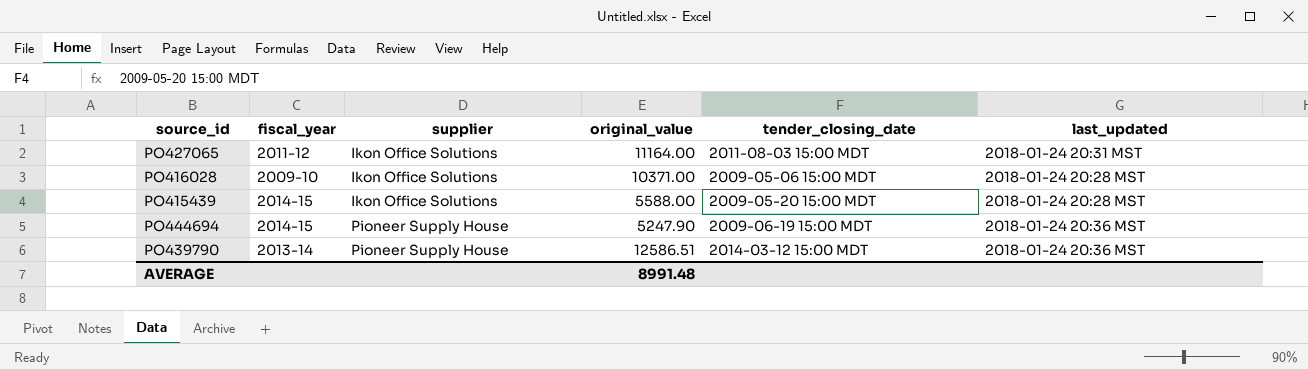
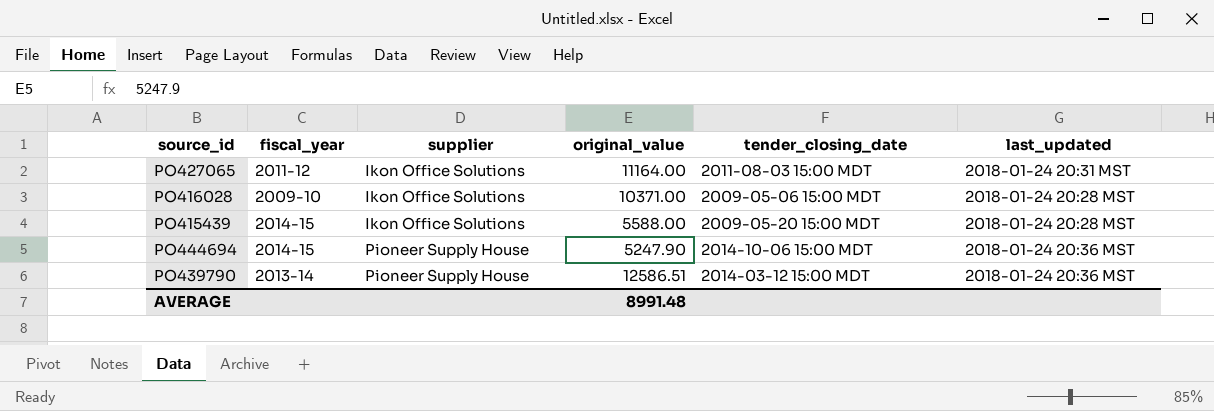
PO444694 | tender_closing_date: 2009-06-19 15:00 MDT -> 2014-10-06 15:00 MDT

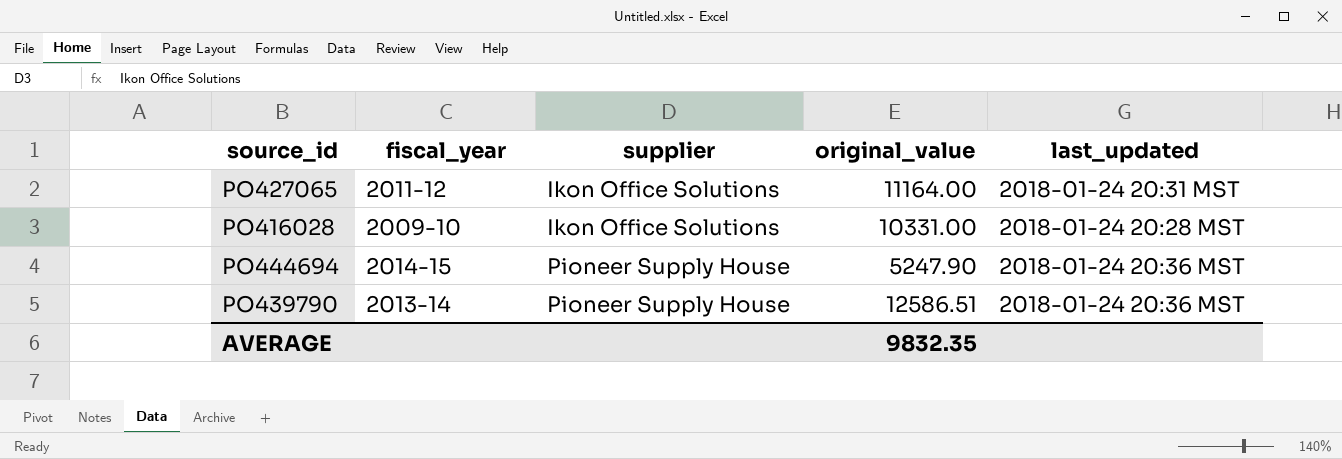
column tender_closing_date | position: 5 -> none
row PO415439: 2014-15 | Ikon Office Solutions | 5588.00 | 2009-05-20 15:00 MDT | 2018-01-24 20:28 MST -> none
PO416028 | original_value: 10371.00 -> 10331.00
AVERAGE | original_value: 8991.48 -> 9832.35

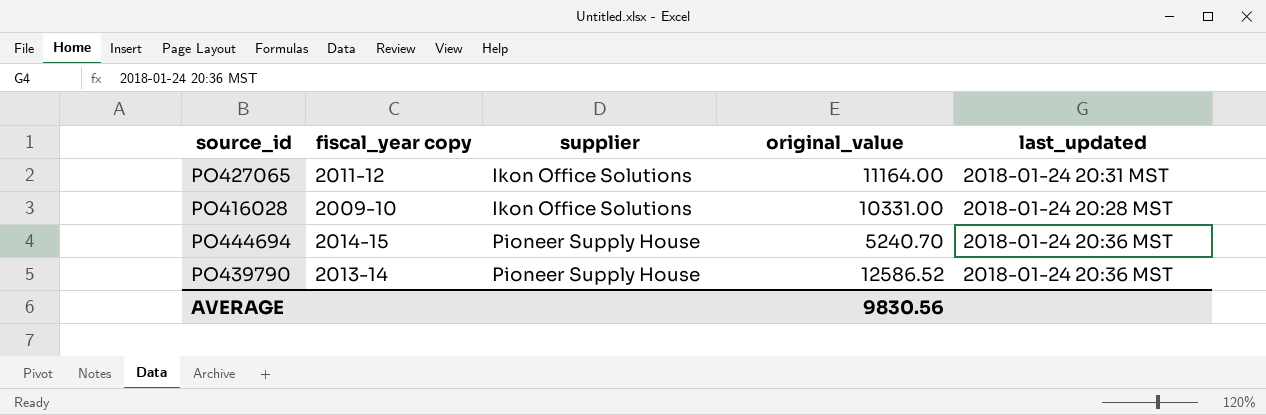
column name: fiscal_year -> fiscal_year copy
PO444694 | original_value: 5247.90 -> 5240.70
PO439790 | original_value: 12586.51 -> 12586.52
AVERAGE | original_value: 9832.35 -> 9830.56

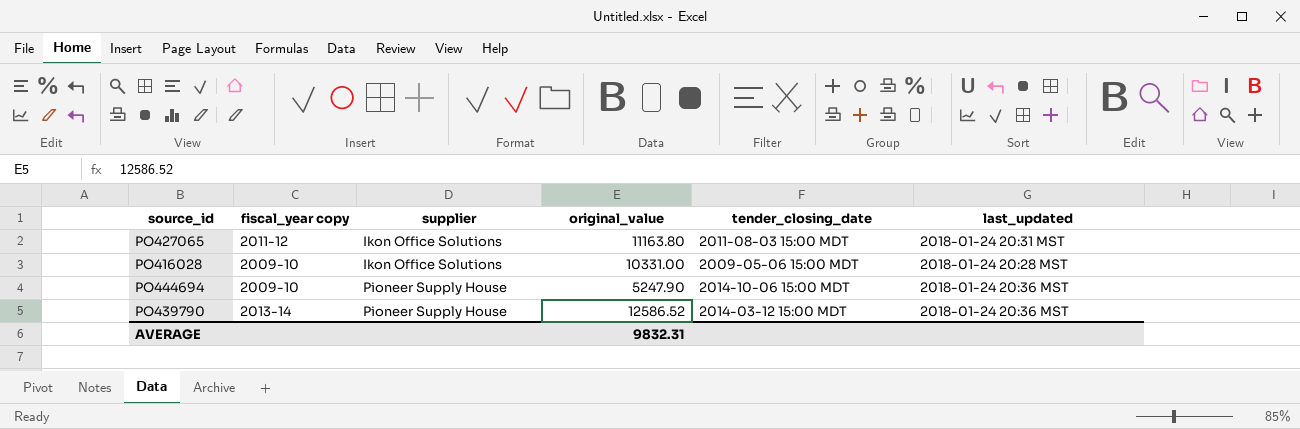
column tender_closing_date | position: none -> 5
PO427065 | original_value: 11164.00 -> 11163.80
PO444694 | fiscal_year copy: 2014-15 -> 2009-10
PO444694 | original_value: 5240.70 -> 5247.90
AVERAGE | original_value: 9830.56 -> 9832.31

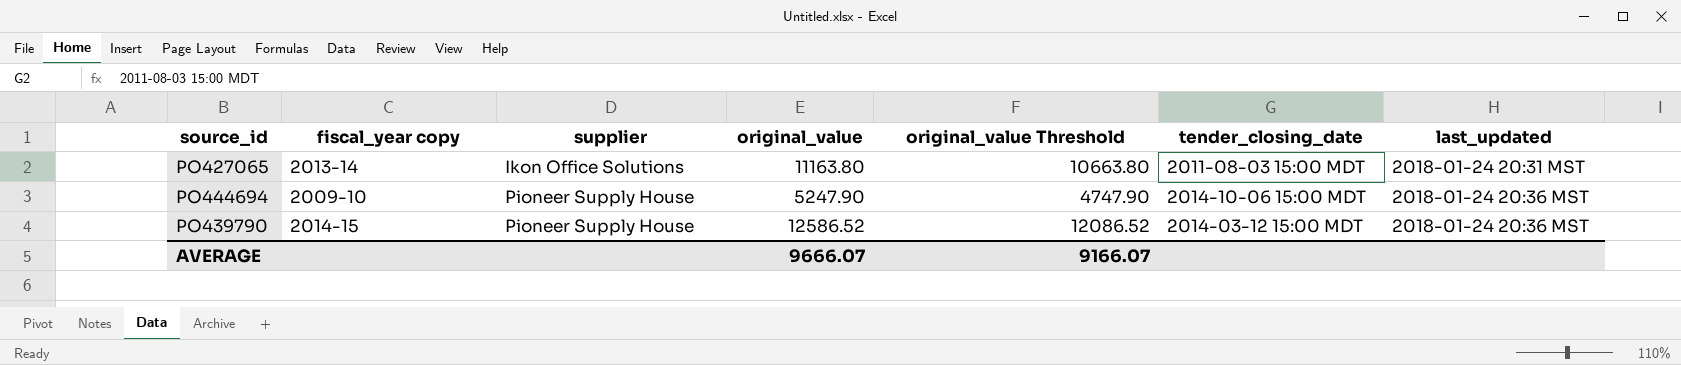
column original_value Threshold | formula: none -> [original_value] - 500
row PO416028: 2009-10 | Ikon Office Solutions | 10331.00 | 2009-05-06 15:00 MDT | 2018-01-24 20:28 MST -> none
PO427065 | fiscal_year copy: 2011-12 -> 2013-14
PO439790 | fiscal_year copy: 2013-14 -> 2014-15
AVERAGE | original_value: 9832.31 -> 9666.07

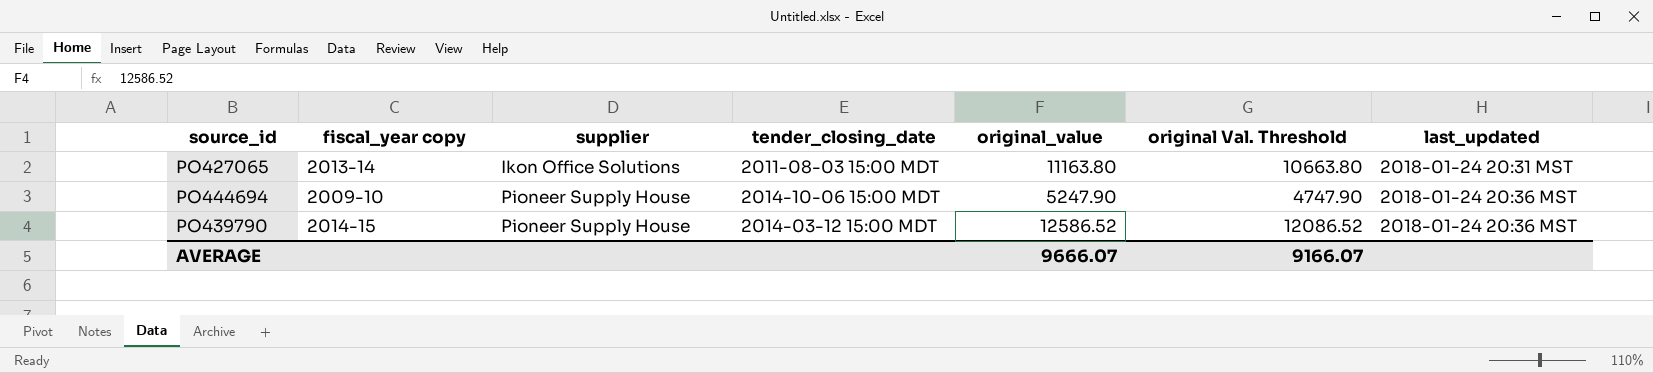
column tender_closing_date | position: 6 -> 4
column name: original_value Threshold -> original Val. Threshold

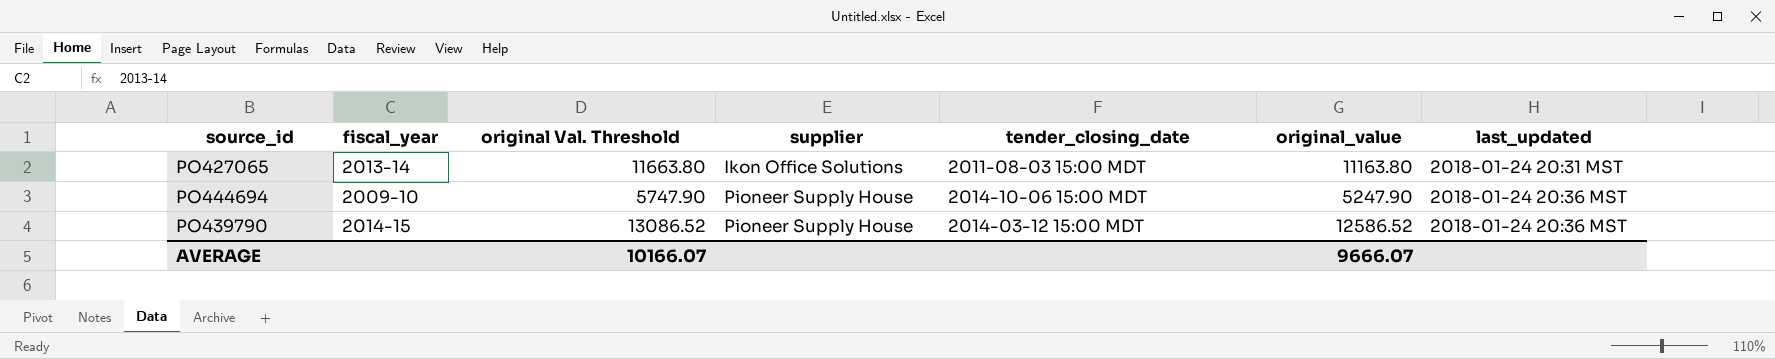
column name: fiscal_year copy -> fiscal_year
column original Val. Threshold | formula: [original_value] - 500 -> [original_value] + 500
column original Val. Threshold | position: 6 -> 3
AVERAGE | original Val. Threshold: 9166.07 -> 10166.07

